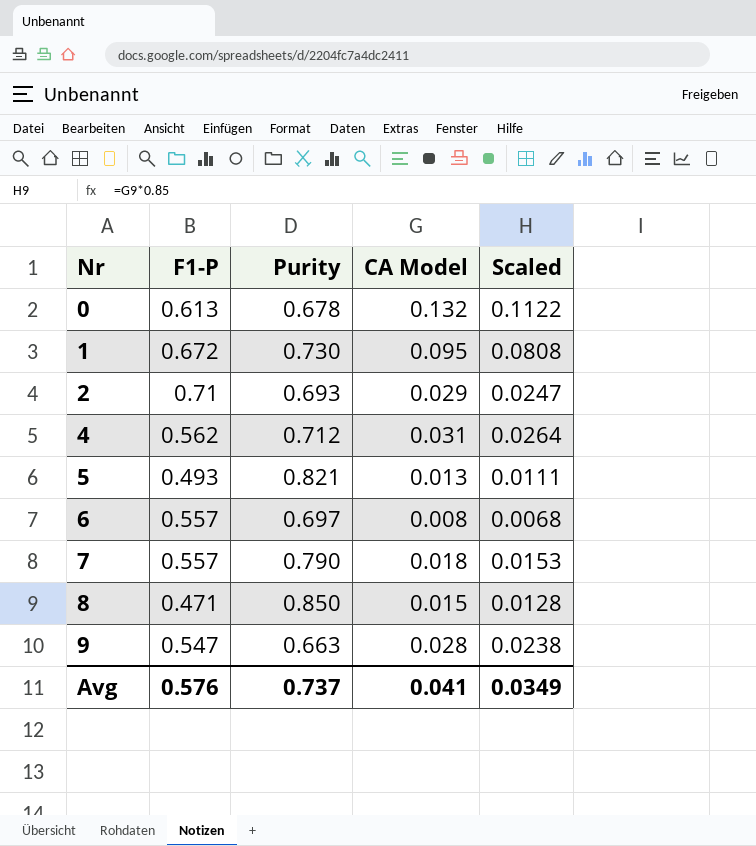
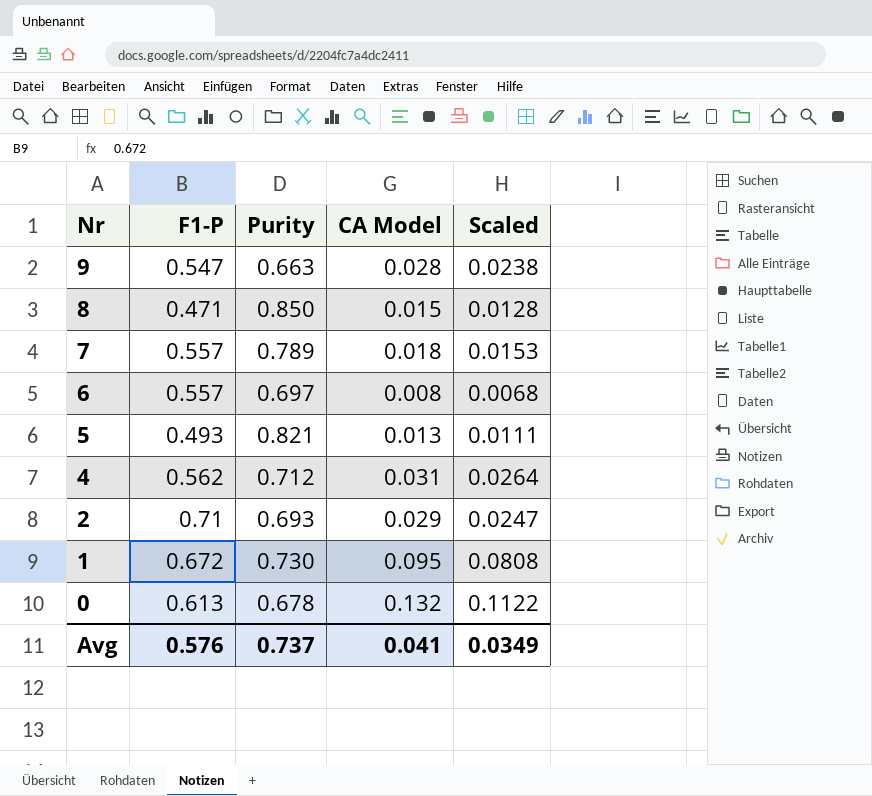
row order: Nr ascending -> Nr descending
7 | Purity: 0.790 -> 0.789

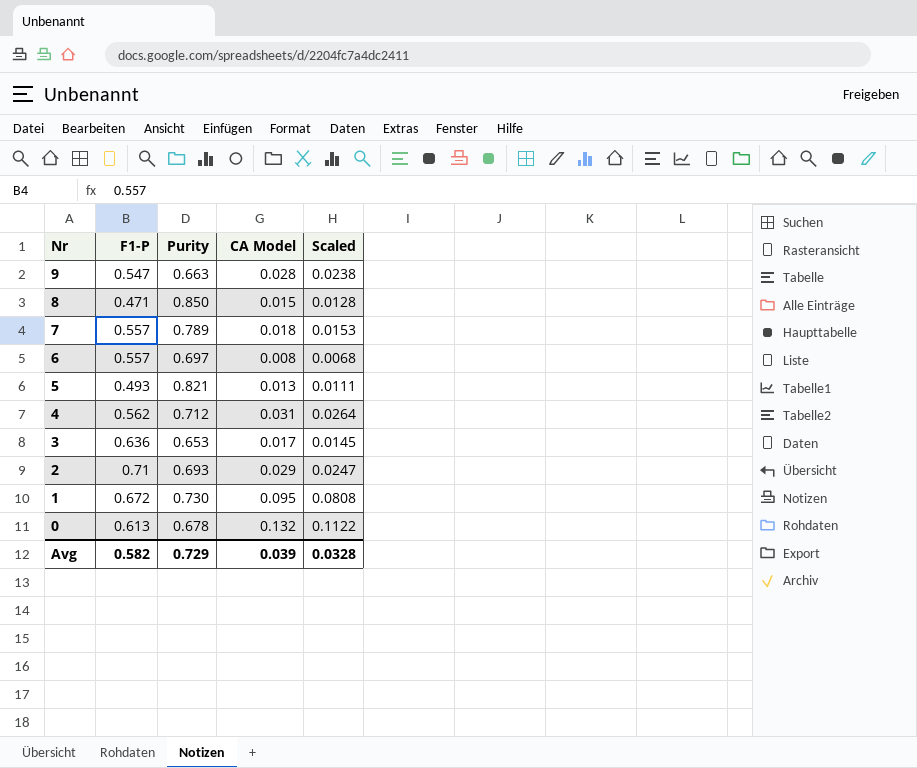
row 3: none -> 0.636 | 0.653 | 0.017 | 0.0145
Avg | F1-P: 0.576 -> 0.582
Avg | Purity: 0.737 -> 0.729
Avg | CA Model: 0.041 -> 0.039
Avg | Scaled: 0.0349 -> 0.0328

